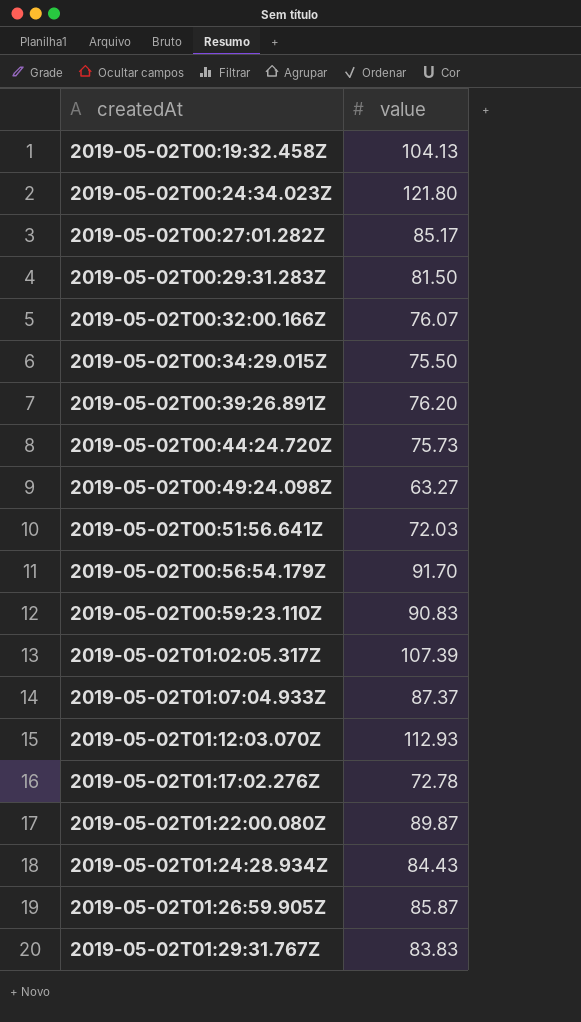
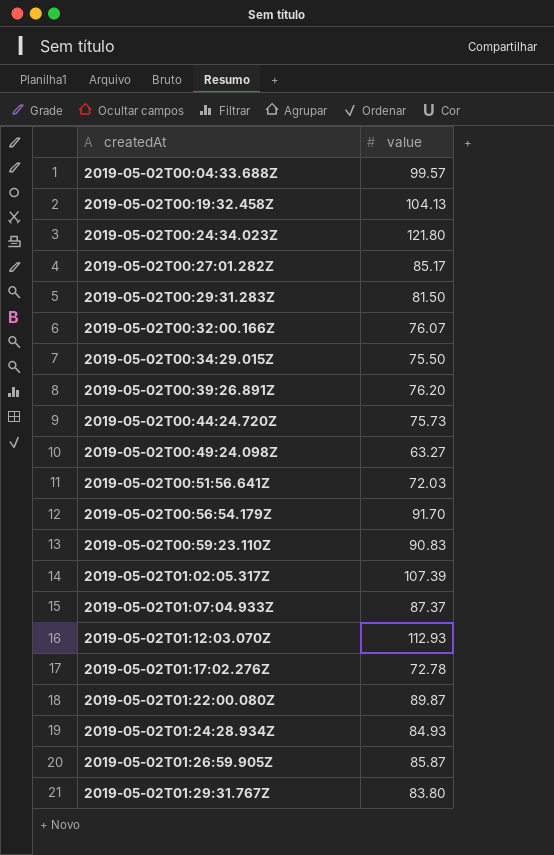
row 2019-05-02T00:04:33.688Z: none -> 99.57
2019-05-02T01:24:28.934Z | value: 84.43 -> 84.93
2019-05-02T01:29:31.767Z | value: 83.83 -> 83.80

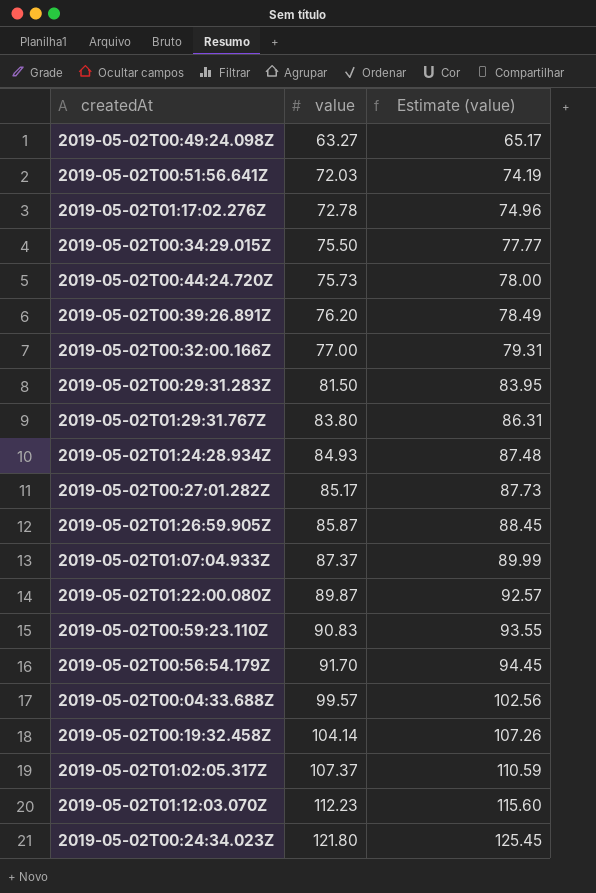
row order: createdAt ascending -> value ascending
column Estimate (value) | formula: none -> [value] * 1.03
2019-05-02T00:32:00.166Z | value: 76.07 -> 77.00
2019-05-02T00:19:32.458Z | value: 104.13 -> 104.14
2019-05-02T01:02:05.317Z | value: 107.39 -> 107.37
2019-05-02T01:12:03.070Z | value: 112.93 -> 112.23

